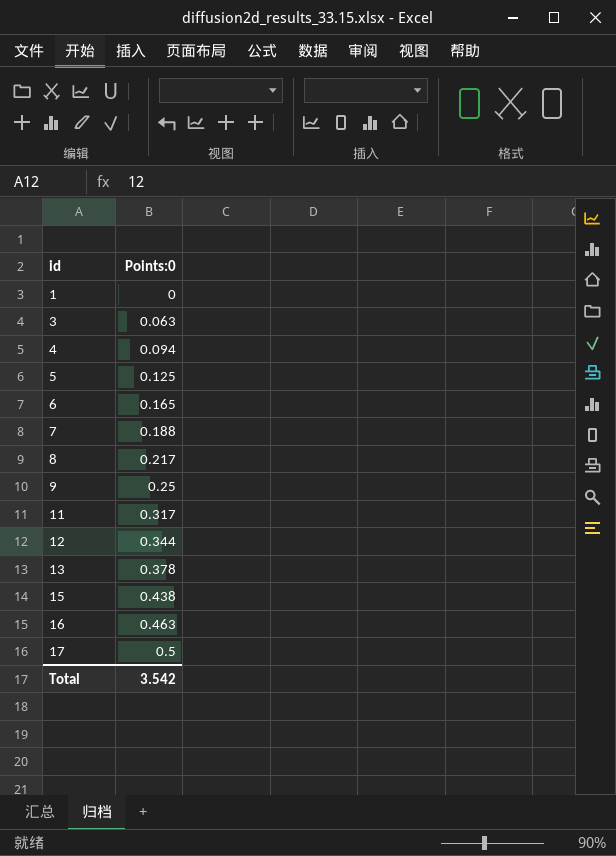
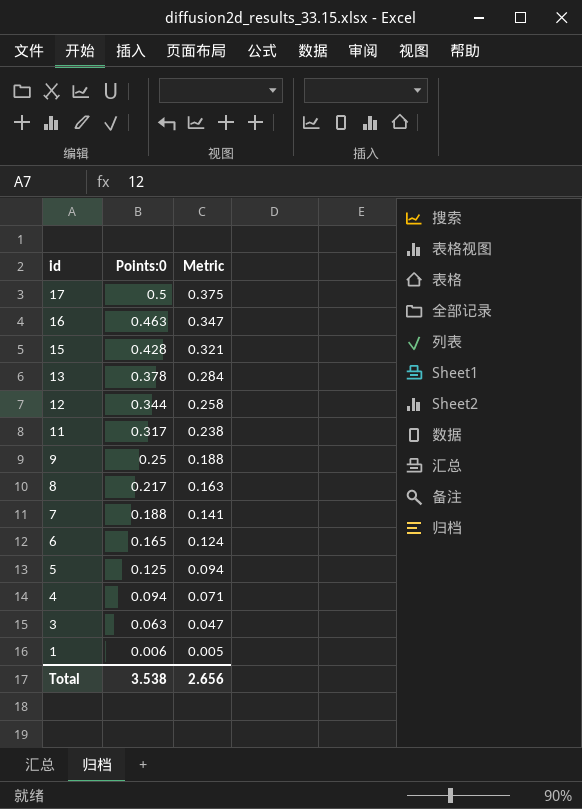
row order: id ascending -> id descending
column Metric | formula: none -> [Points:0] * 0.75
15 | Points:0: 0.438 -> 0.428
1 | Points:0: 0 -> 0.006
Total | Points:0: 3.542 -> 3.538

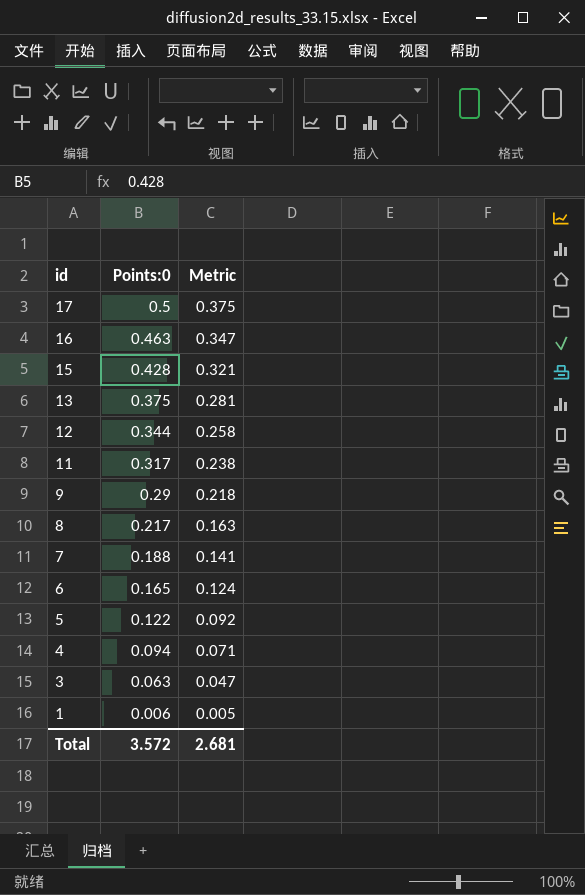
13 | Points:0: 0.378 -> 0.375
13 | Metric: 0.284 -> 0.281
9 | Points:0: 0.25 -> 0.29
9 | Metric: 0.188 -> 0.218
5 | Points:0: 0.125 -> 0.122
5 | Metric: 0.094 -> 0.092
Total | Points:0: 3.538 -> 3.572
Total | Metric: 2.656 -> 2.681

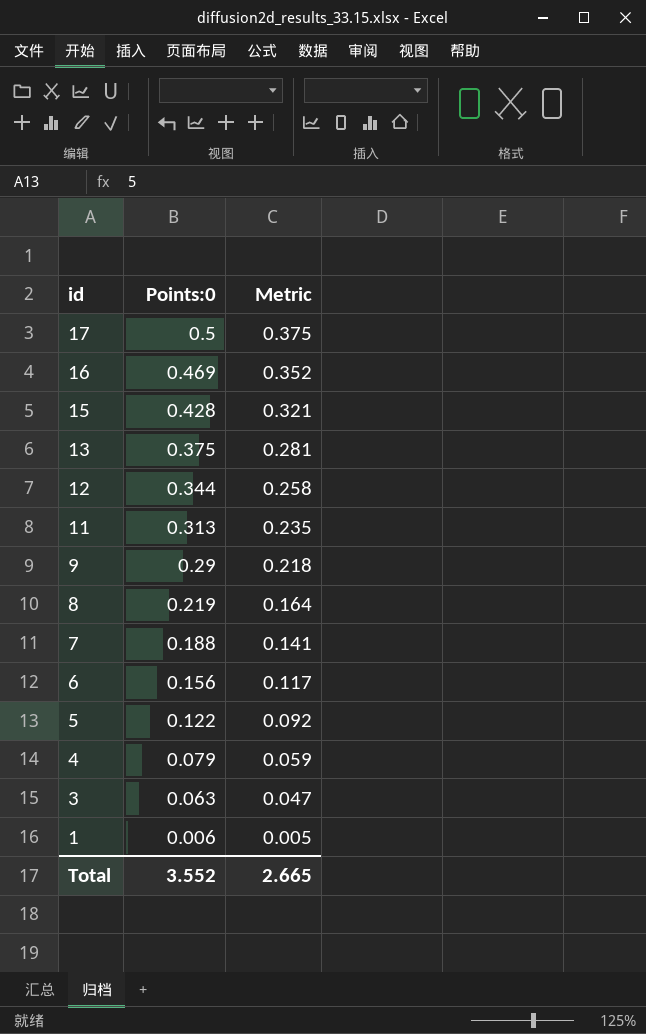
16 | Points:0: 0.463 -> 0.469
16 | Metric: 0.347 -> 0.352
11 | Points:0: 0.317 -> 0.313
11 | Metric: 0.238 -> 0.235
8 | Points:0: 0.217 -> 0.219
8 | Metric: 0.163 -> 0.164
6 | Points:0: 0.165 -> 0.156
6 | Metric: 0.124 -> 0.117
4 | Points:0: 0.094 -> 0.079
4 | Metric: 0.071 -> 0.059
Total | Points:0: 3.572 -> 3.552
Total | Metric: 2.681 -> 2.665

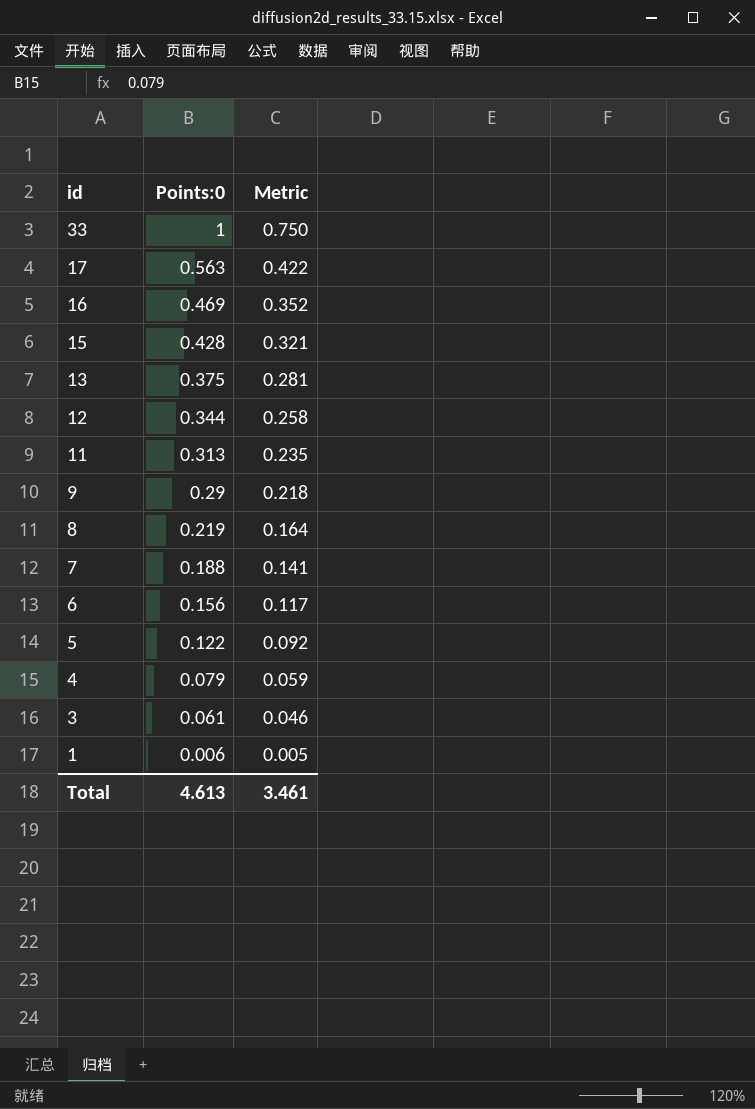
row 33: none -> 1 | 0.750
17 | Points:0: 0.5 -> 0.563
17 | Metric: 0.375 -> 0.422
3 | Points:0: 0.063 -> 0.061
3 | Metric: 0.047 -> 0.046
Total | Points:0: 3.552 -> 4.613
Total | Metric: 2.665 -> 3.461

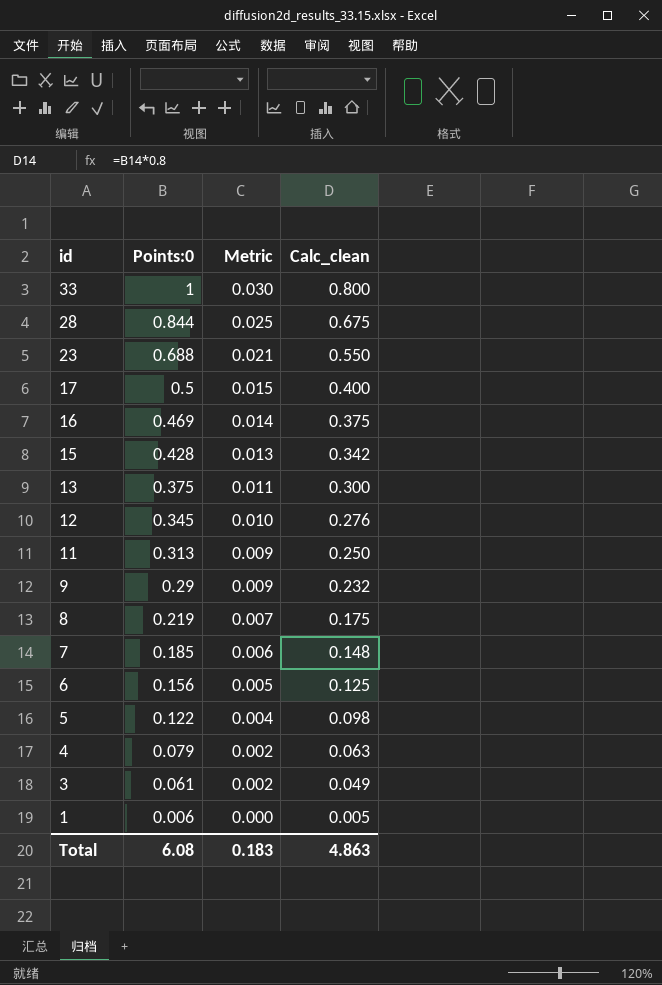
column Metric | formula: [Points:0] * 0.75 -> [Points:0] * 0.03
column Calc_clean | formula: none -> [Points:0] * 0.8
row 28: none -> 0.844 | 0.025 | 0.675
row 23: none -> 0.688 | 0.021 | 0.550
17 | Points:0: 0.563 -> 0.5
12 | Points:0: 0.344 -> 0.345
7 | Points:0: 0.188 -> 0.185
Total | Points:0: 4.613 -> 6.08
Total | Metric: 3.461 -> 0.183

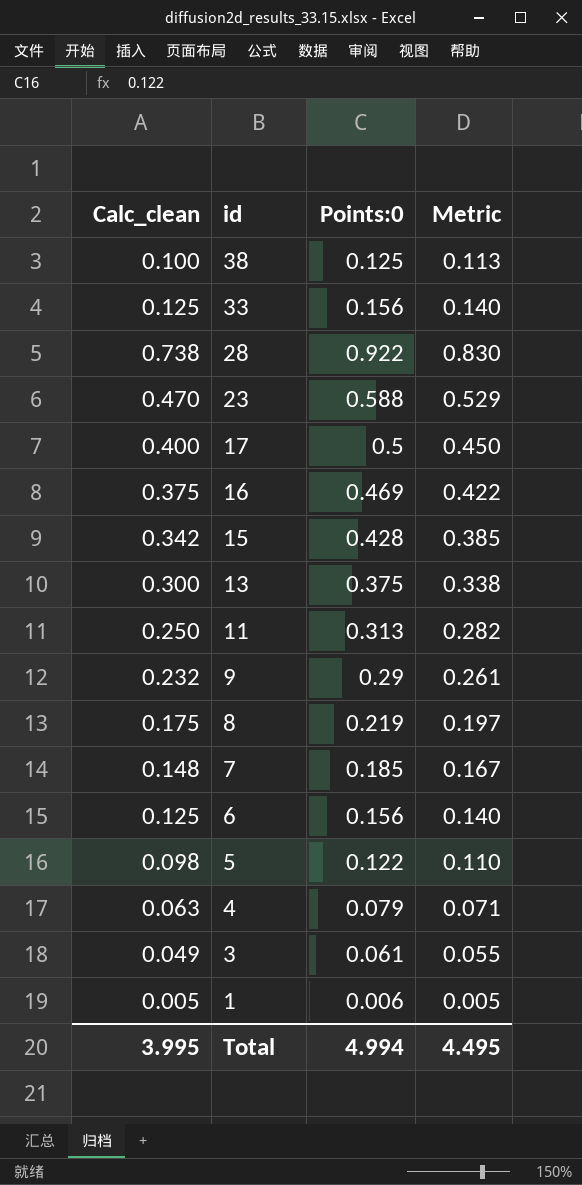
column Calc_clean | position: 4 -> 1
column Metric | formula: [Points:0] * 0.03 -> [Points:0] * 0.9
row 12: 0.345 | 0.010 | 0.276 -> none
row 38: none -> 0.100 | 0.125 | 0.113
33 | Calc_clean: 0.800 -> 0.125
33 | Points:0: 1 -> 0.156
28 | Calc_clean: 0.675 -> 0.738
28 | Points:0: 0.844 -> 0.922
23 | Calc_clean: 0.550 -> 0.470
23 | Points:0: 0.688 -> 0.588
Total | Calc_clean: 4.863 -> 3.995
Total | Points:0: 6.08 -> 4.994
Total | Metric: 0.183 -> 4.495

